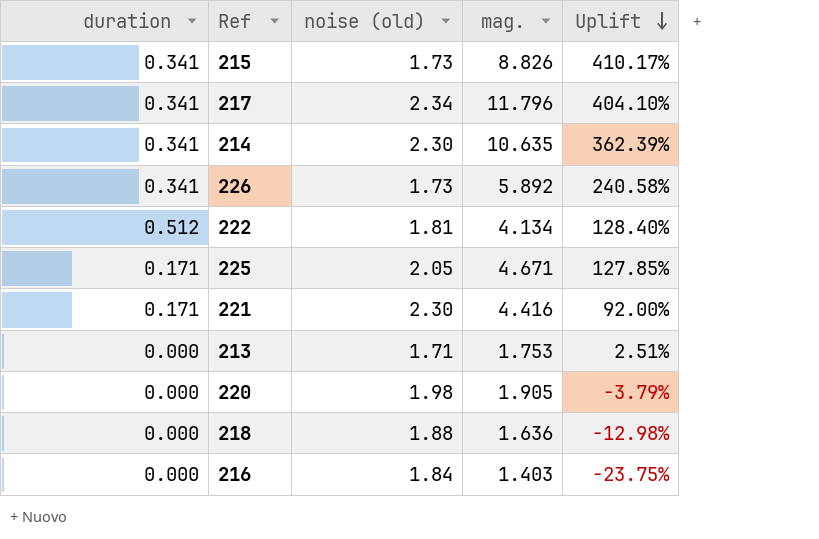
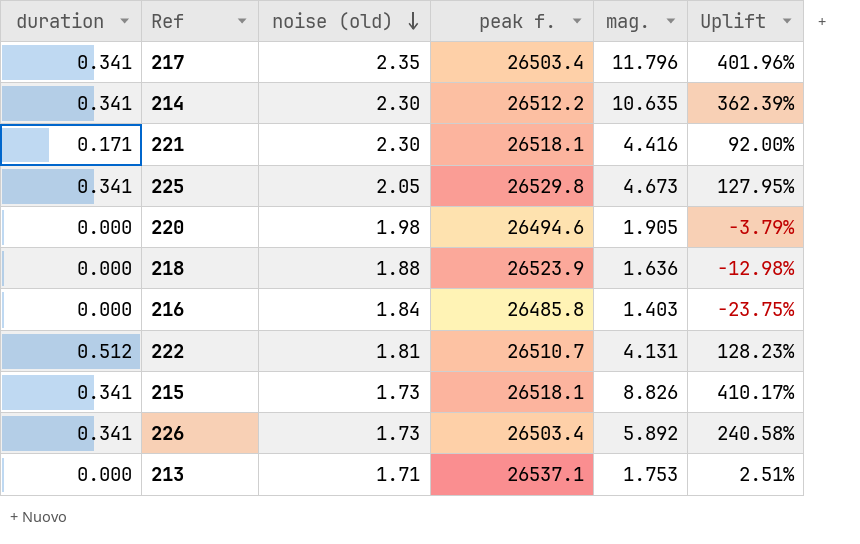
row order: Uplift descending -> noise (old) descending
column peak f. | position: none -> 4
217 | noise (old): 2.34 -> 2.35
217 | Uplift: 404.10% -> 401.96%
225 | duration: 0.171 -> 0.341
225 | mag.: 4.671 -> 4.673
225 | Uplift: 127.85% -> 127.95%
222 | mag.: 4.134 -> 4.131
222 | Uplift: 128.40% -> 128.23%

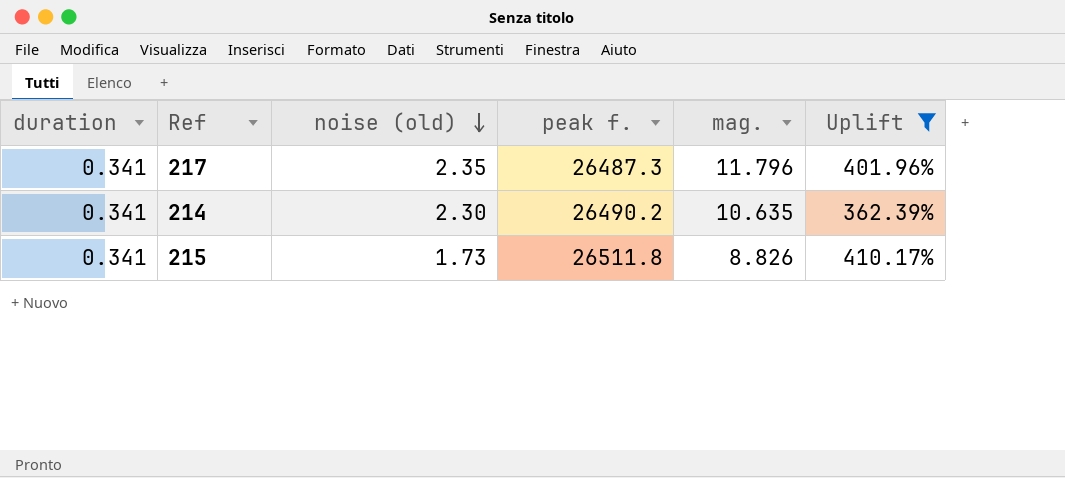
filter: none -> Uplift >= 362.39%
217 | peak f.: 26503.4 -> 26487.3
214 | peak f.: 26512.2 -> 26490.2
215 | peak f.: 26518.1 -> 26511.8

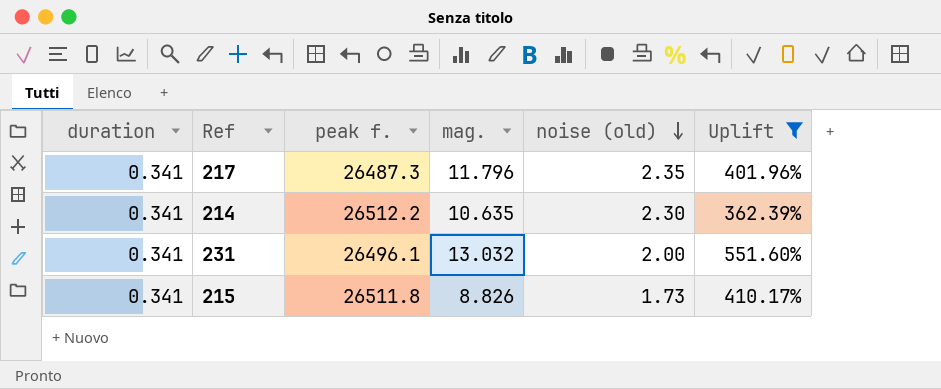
column noise (old) | position: 3 -> 5
214 | peak f.: 26490.2 -> 26512.2
row 231: none -> 0.341 | 26496.1 | 13.032 | 2.00 | 551.60%

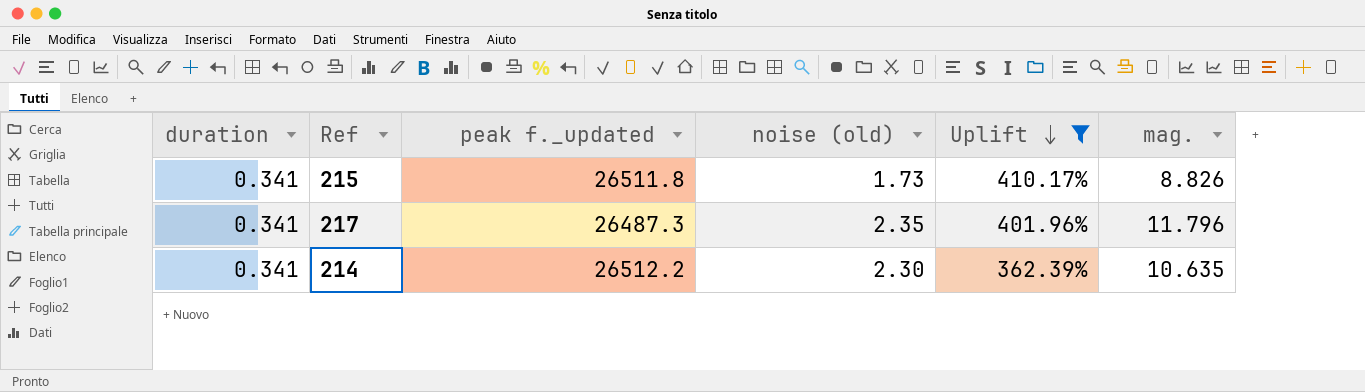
row order: noise (old) descending -> Uplift descending
column name: peak f. -> peak f._updated
column mag. | position: 4 -> 6
row 231: 0.341 | 26496.1 | 13.032 | 2.00 | 551.60% -> none

